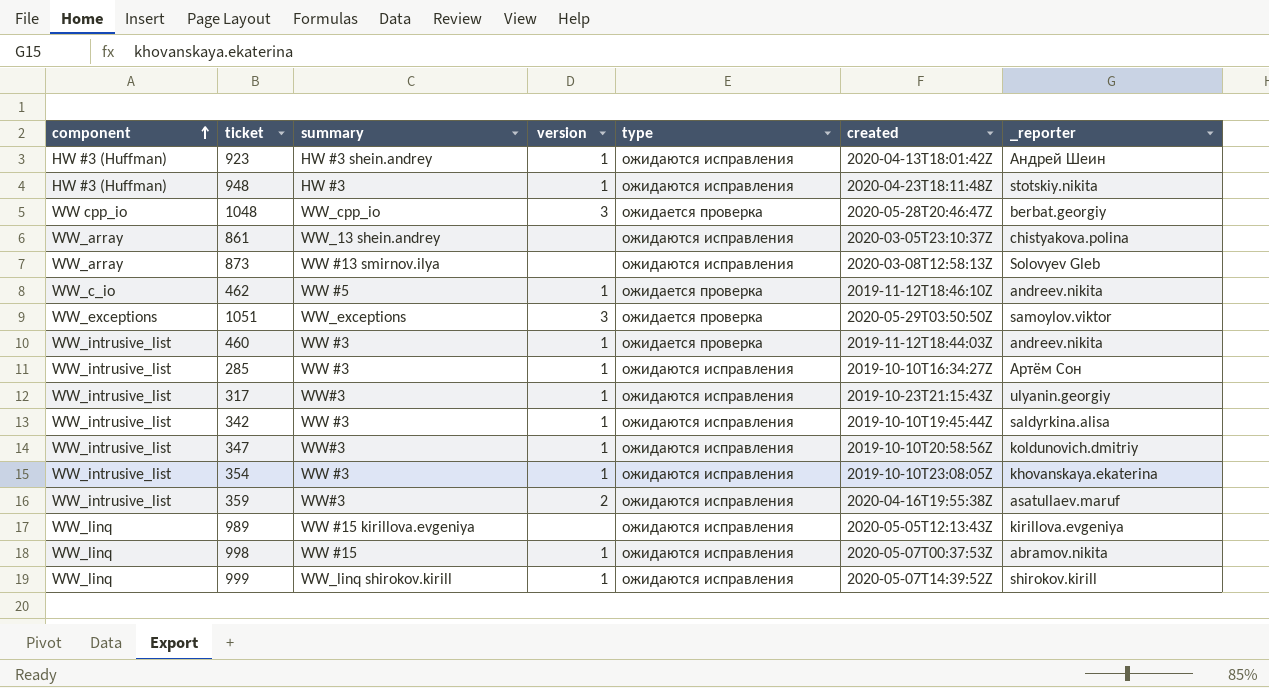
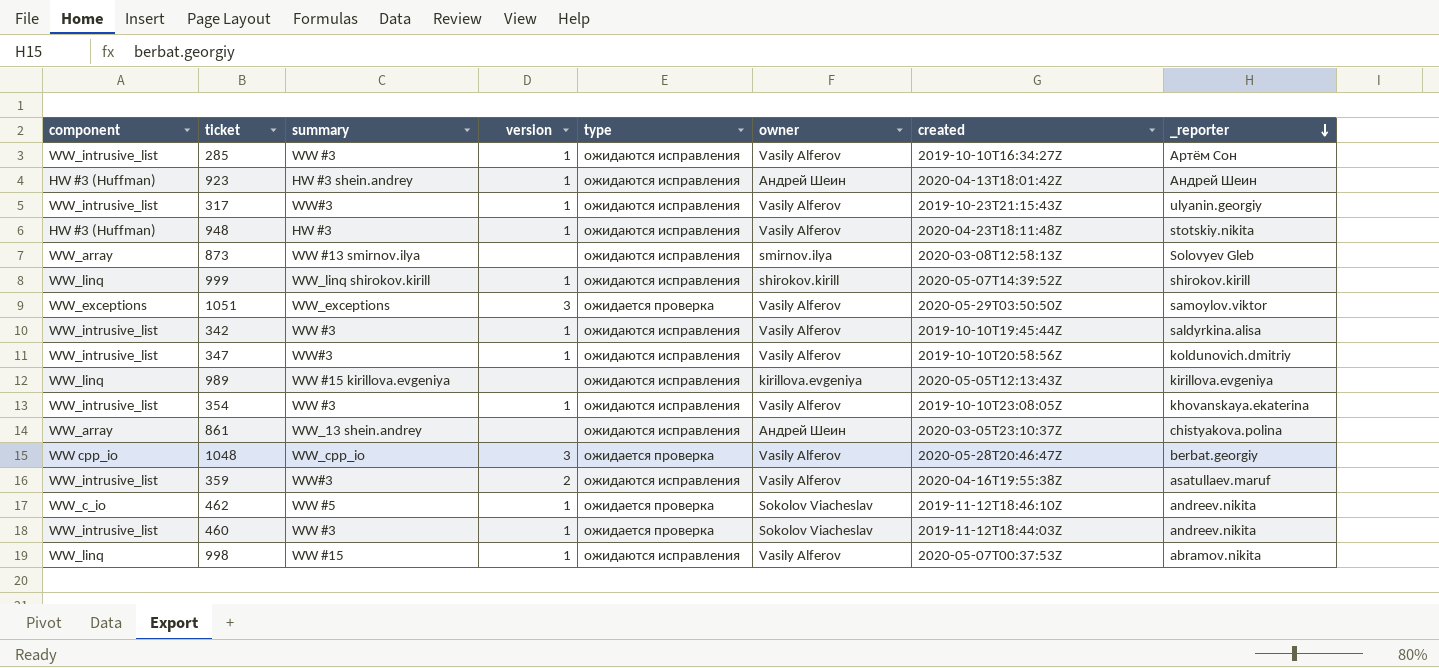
row order: component ascending -> _reporter descending
column owner | position: none -> 6

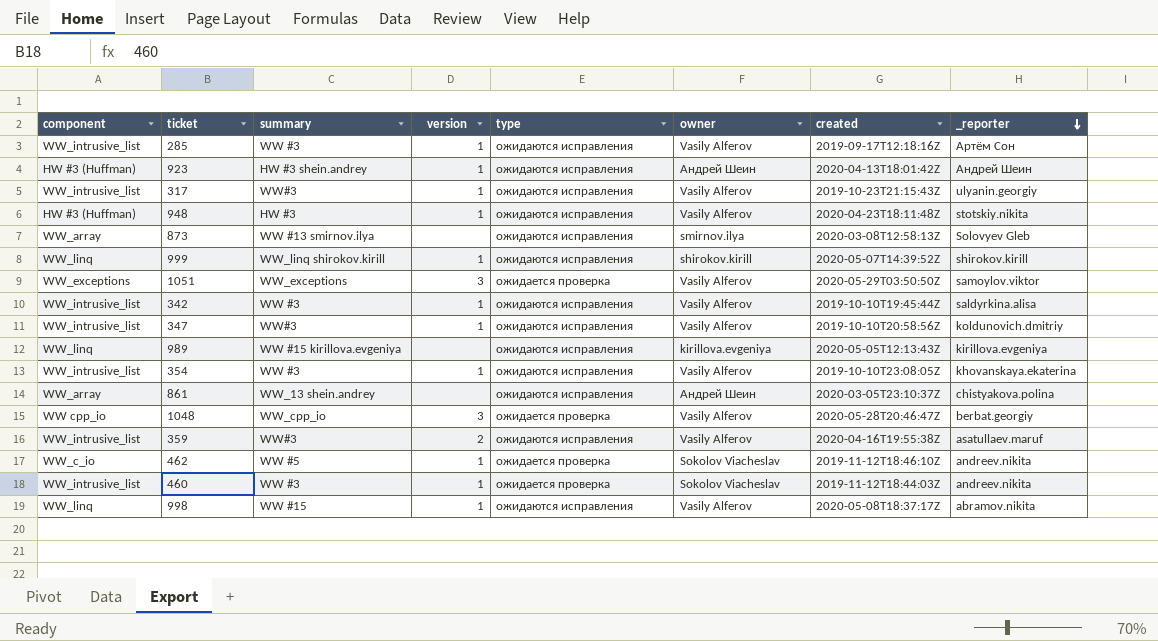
285 | created: 2019-10-10T16:34:27Z -> 2019-09-17T12:18:16Z
998 | created: 2020-05-07T00:37:53Z -> 2020-05-08T18:37:17Z

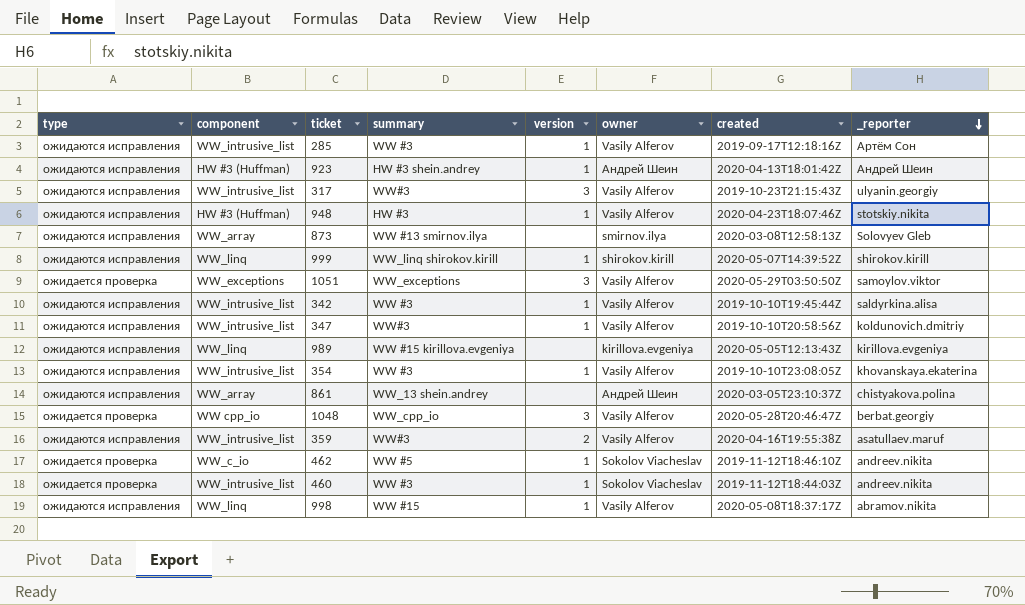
column type | position: 5 -> 1
317 | version: 1 -> 3
948 | created: 2020-04-23T18:11:48Z -> 2020-04-23T18:07:46Z

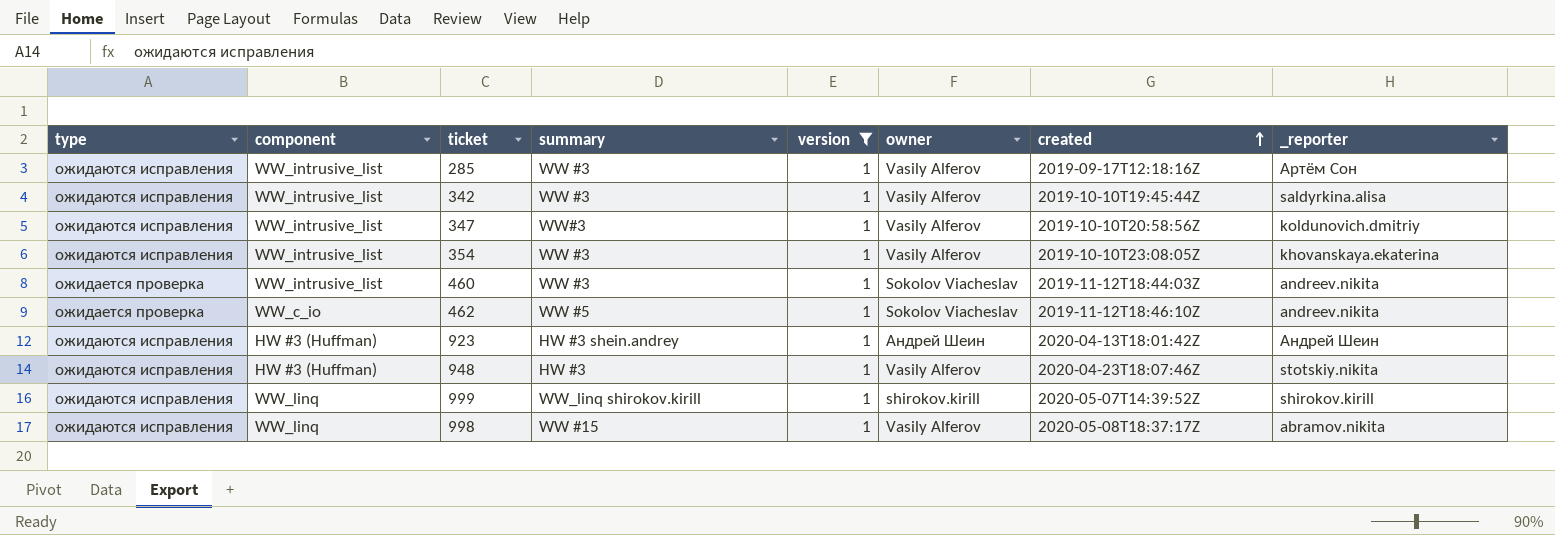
filter: none -> version = 1
row order: _reporter descending -> created ascending

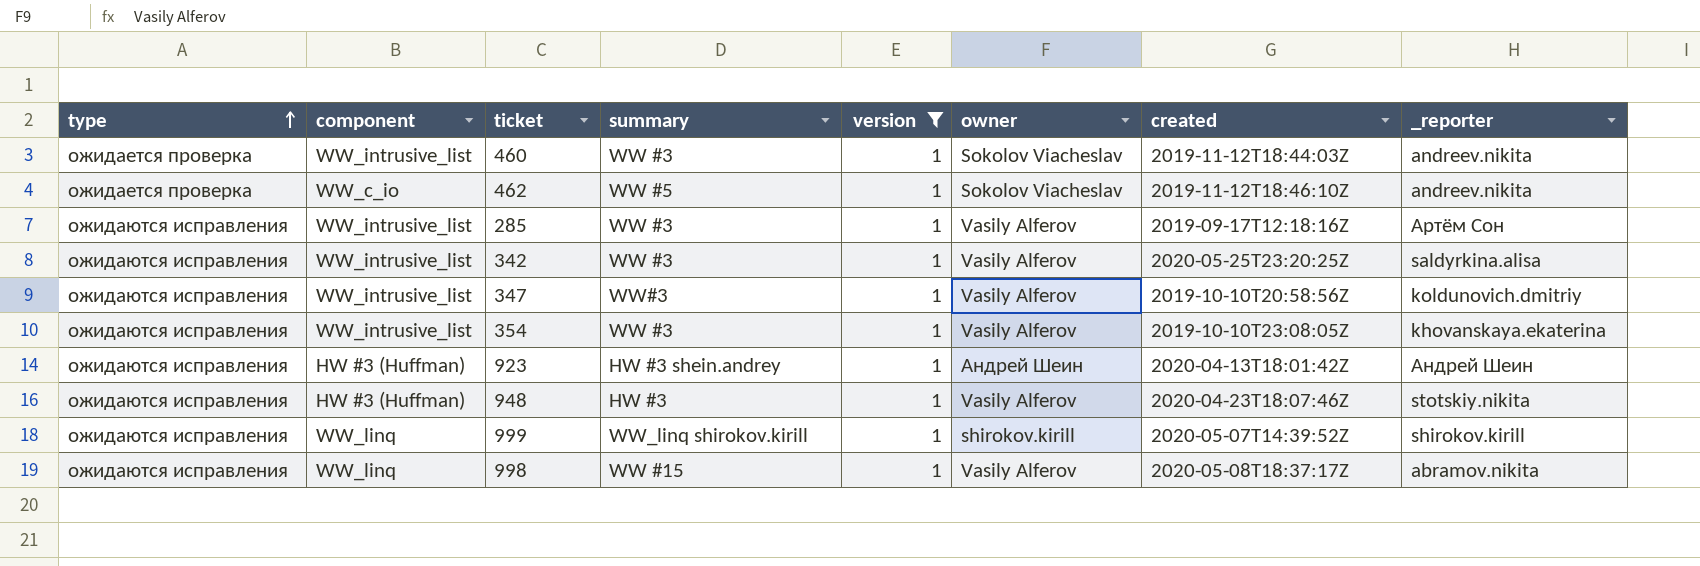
row order: created ascending -> type ascending
342 | created: 2019-10-10T19:45:44Z -> 2020-05-25T23:20:25Z

